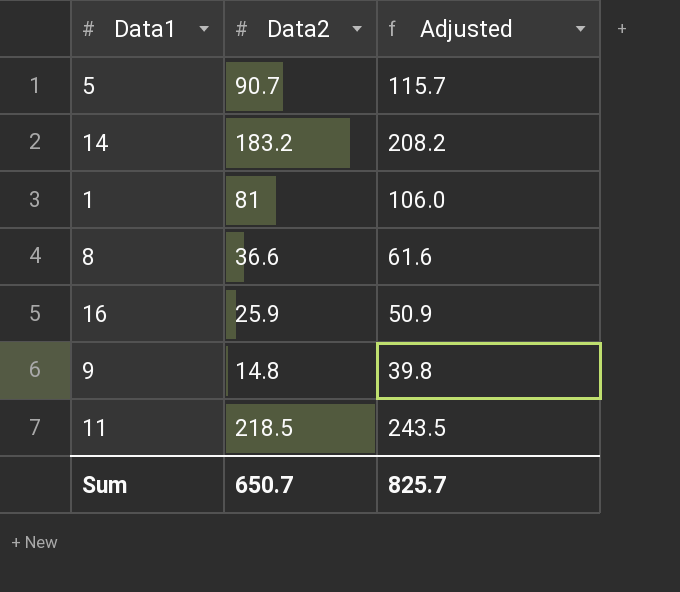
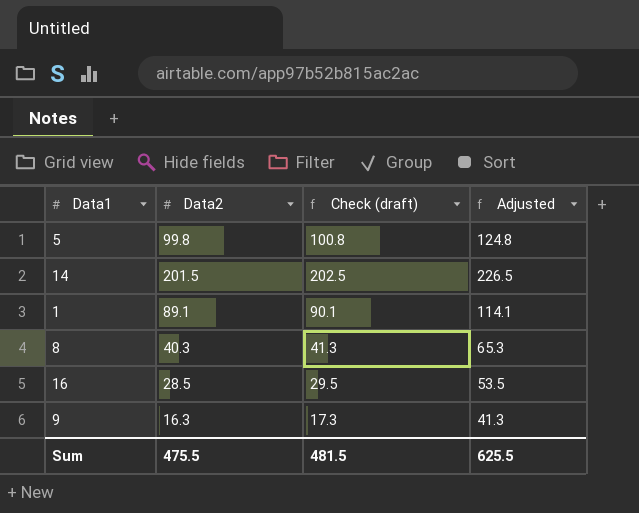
column Check (draft) | formula: none -> [Data2] + 1
row 11: 218.5 | 243.5 -> none
5 | Data2: 90.7 -> 99.8
5 | Adjusted: 115.7 -> 124.8
14 | Data2: 183.2 -> 201.5
14 | Adjusted: 208.2 -> 226.5
1 | Data2: 81 -> 89.1
1 | Adjusted: 106.0 -> 114.1
8 | Data2: 36.6 -> 40.3
8 | Adjusted: 61.6 -> 65.3
16 | Data2: 25.9 -> 28.5
16 | Adjusted: 50.9 -> 53.5
9 | Data2: 14.8 -> 16.3
9 | Adjusted: 39.8 -> 41.3
Sum | Data2: 650.7 -> 475.5
Sum | Adjusted: 825.7 -> 625.5

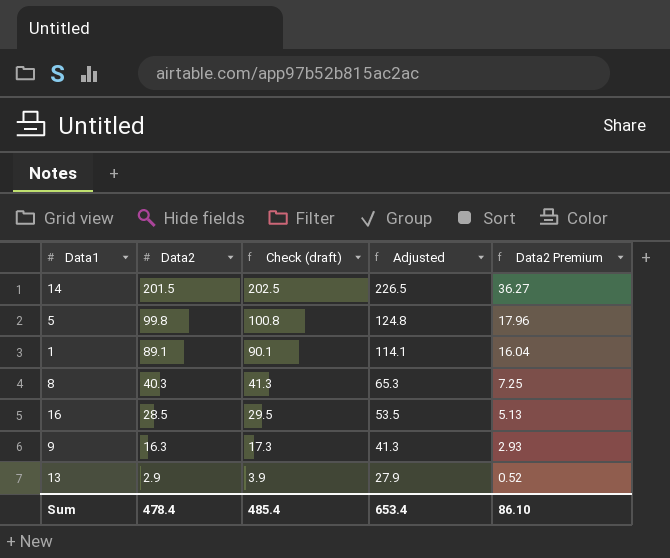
row order: none -> Data2 descending
column Data2 Premium | formula: none -> [Data2] * 0.18
row 13: none -> 2.9 | 3.9 | 27.9 | 0.52
Sum | Data2: 475.5 -> 478.4
Sum | Check (draft): 481.5 -> 485.4
Sum | Adjusted: 625.5 -> 653.4

